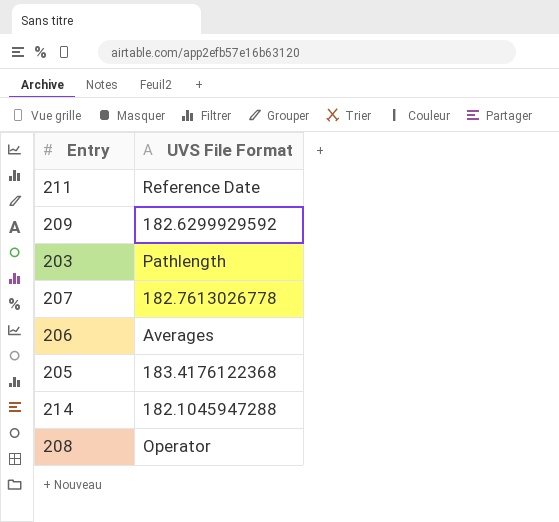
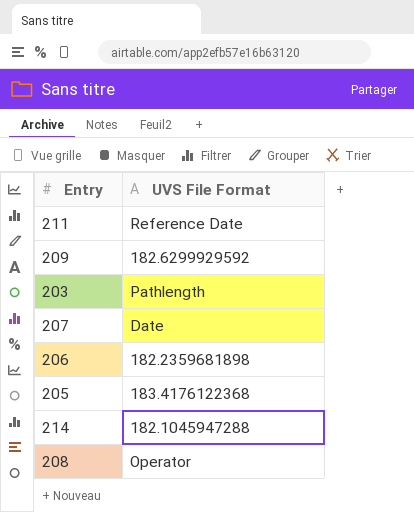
207 | UVS File Format: 182.7613026778 -> Date
206 | UVS File Format: Averages -> 182.2359681898

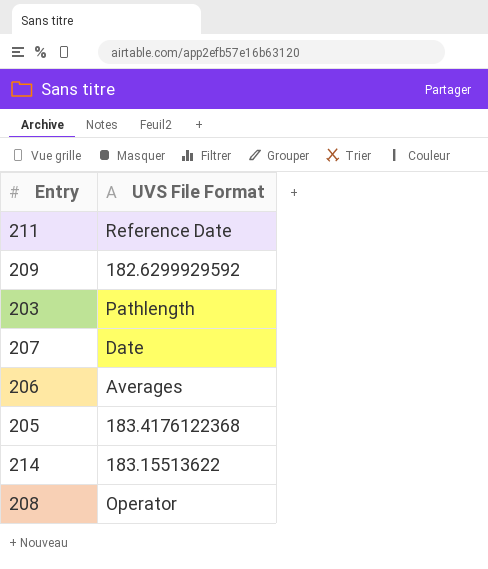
206 | UVS File Format: 182.2359681898 -> Averages
214 | UVS File Format: 182.1045947288 -> 183.15513622

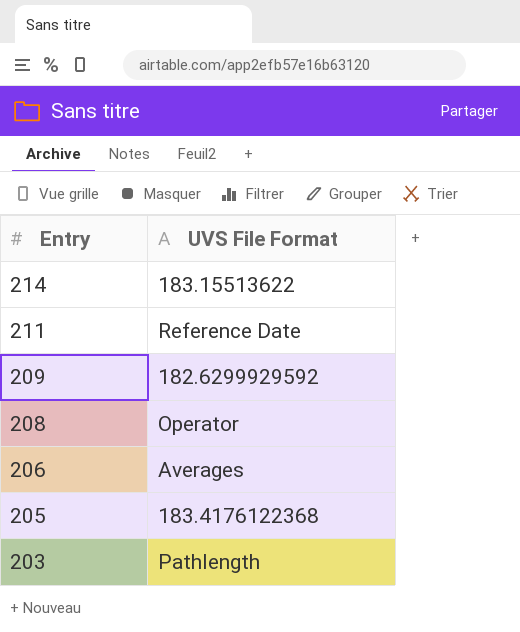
row order: none -> Entry descending
row 207: Date -> none

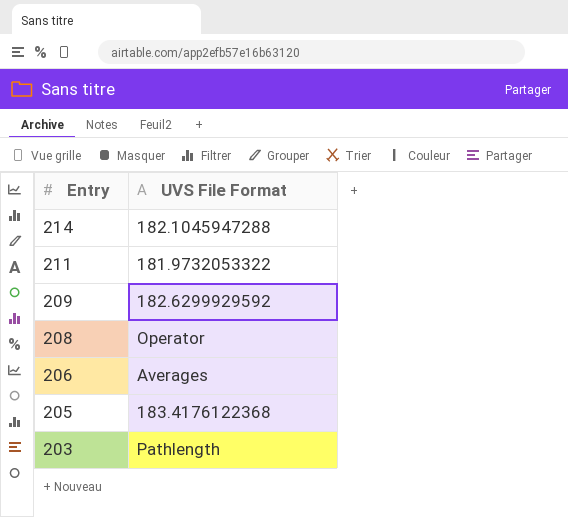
214 | UVS File Format: 183.15513622 -> 182.1045947288
211 | UVS File Format: Reference Date -> 181.9732053322

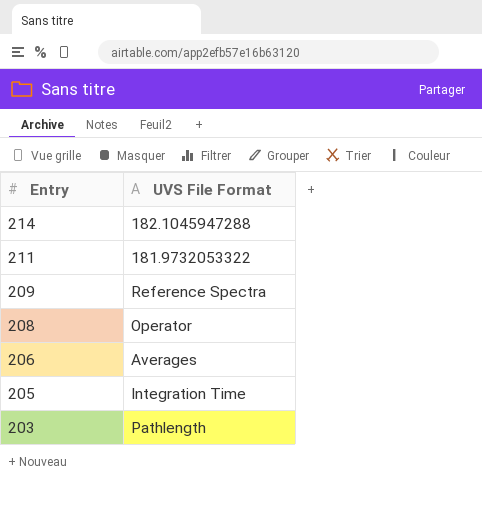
209 | UVS File Format: 182.6299929592 -> Reference Spectra
205 | UVS File Format: 183.4176122368 -> Integration Time

